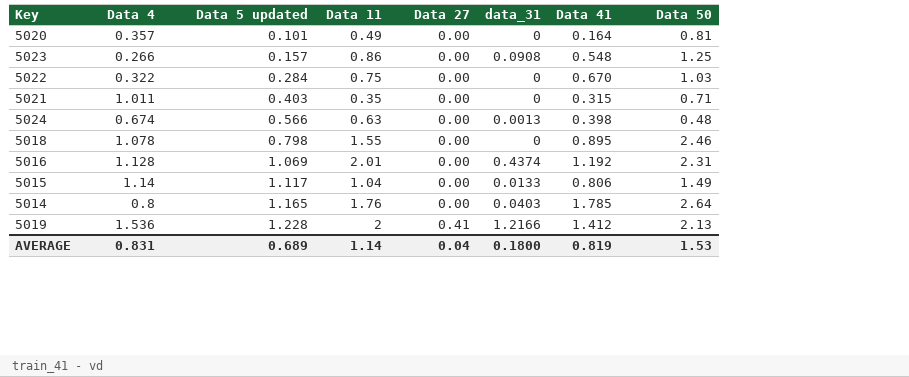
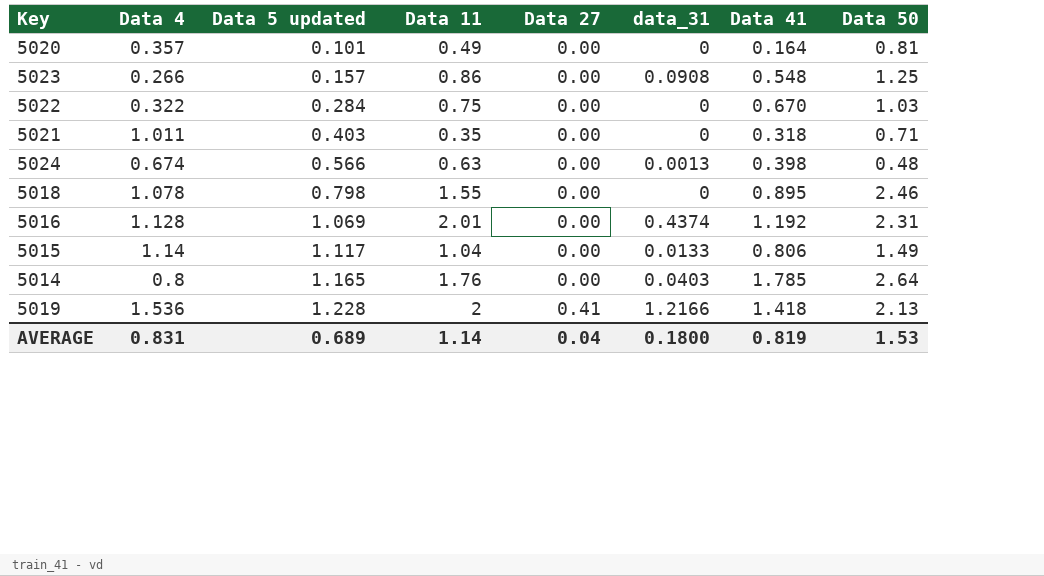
5021 | Data 41: 0.315 -> 0.318
5019 | Data 41: 1.412 -> 1.418

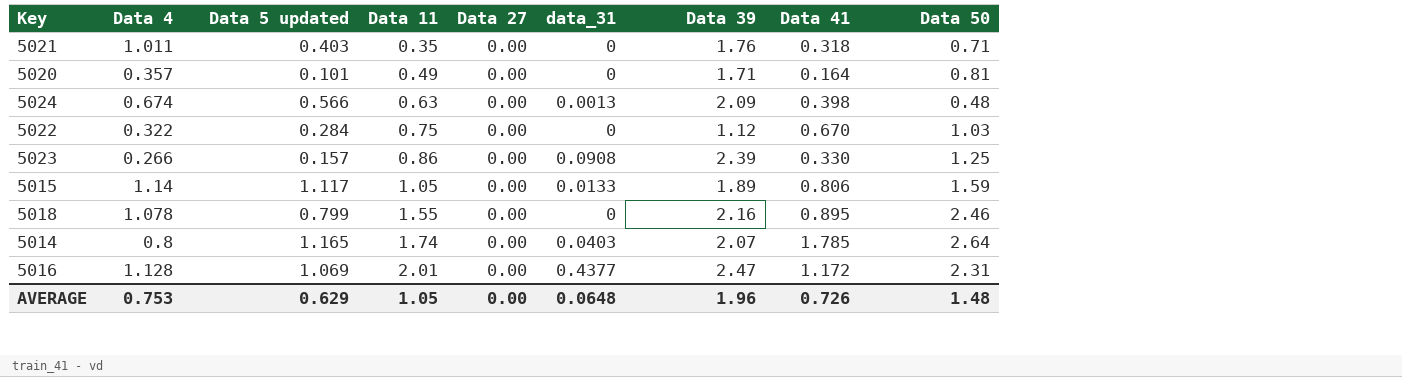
row order: Data 5 updated ascending -> Data 11 ascending
column Data 39 | position: none -> 7
row 5019: 1.536 | 1.228 | 2 | 0.41 | 1.2166 | 1.418 | 2.13 -> none
5023 | Data 41: 0.548 -> 0.330
5015 | Data 11: 1.04 -> 1.05
5015 | Data 50: 1.49 -> 1.59
5018 | Data 5 updated: 0.798 -> 0.799
5014 | Data 11: 1.76 -> 1.74
5016 | data_31: 0.4374 -> 0.4377
5016 | Data 41: 1.192 -> 1.172
AVERAGE | Data 4: 0.831 -> 0.753
AVERAGE | Data 5 updated: 0.689 -> 0.629
AVERAGE | Data 11: 1.14 -> 1.05
AVERAGE | Data 27: 0.04 -> 0.00
AVERAGE | data_31: 0.1800 -> 0.0648
AVERAGE | Data 41: 0.819 -> 0.726
AVERAGE | Data 50: 1.53 -> 1.48

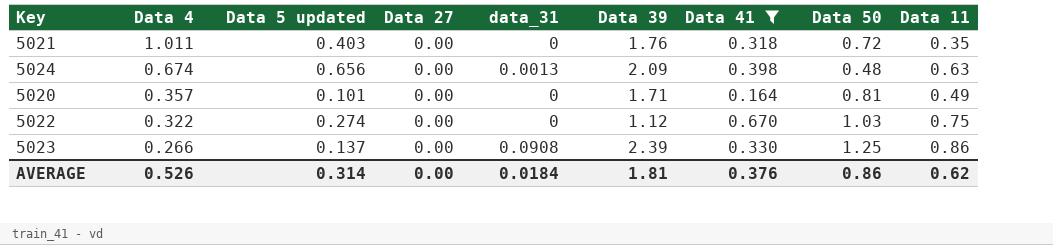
filter: none -> Data 41 <= 0.670
row order: Data 11 ascending -> Data 4 descending
column Data 11 | position: 4 -> 9
5021 | Data 50: 0.71 -> 0.72
5024 | Data 5 updated: 0.566 -> 0.656
5022 | Data 5 updated: 0.284 -> 0.274
5023 | Data 5 updated: 0.157 -> 0.137
AVERAGE | Data 4: 0.753 -> 0.526
AVERAGE | Data 5 updated: 0.629 -> 0.314
AVERAGE | data_31: 0.0648 -> 0.0184
AVERAGE | Data 39: 1.96 -> 1.81
AVERAGE | Data 41: 0.726 -> 0.376
AVERAGE | Data 50: 1.48 -> 0.86
AVERAGE | Data 11: 1.05 -> 0.62

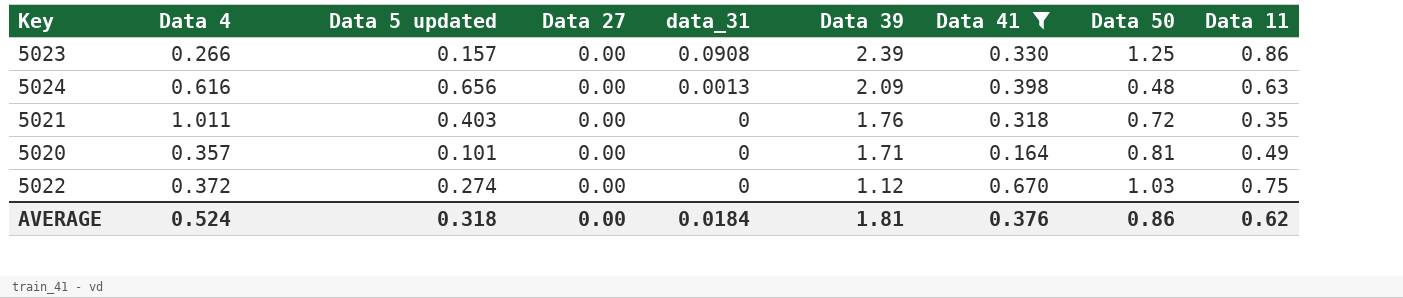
row order: Data 4 descending -> data_31 descending
5023 | Data 5 updated: 0.137 -> 0.157
5024 | Data 4: 0.674 -> 0.616
5022 | Data 4: 0.322 -> 0.372
AVERAGE | Data 4: 0.526 -> 0.524
AVERAGE | Data 5 updated: 0.314 -> 0.318

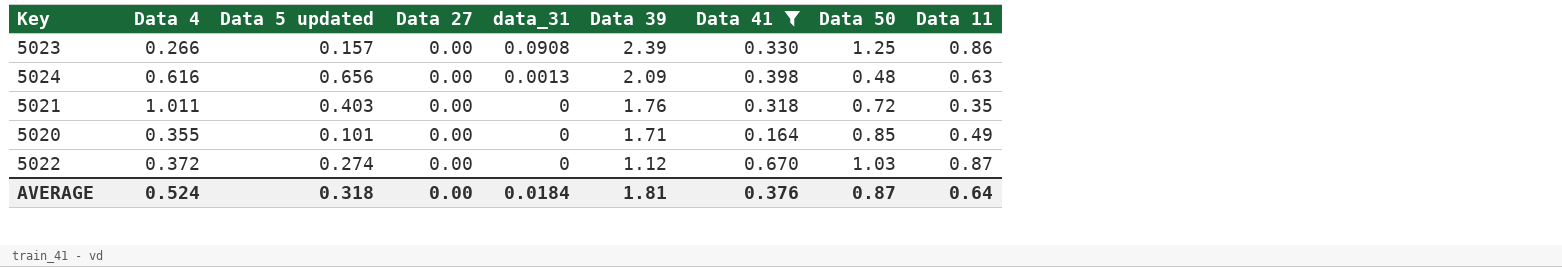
5020 | Data 4: 0.357 -> 0.355
5020 | Data 50: 0.81 -> 0.85
5022 | Data 11: 0.75 -> 0.87
AVERAGE | Data 50: 0.86 -> 0.87
AVERAGE | Data 11: 0.62 -> 0.64

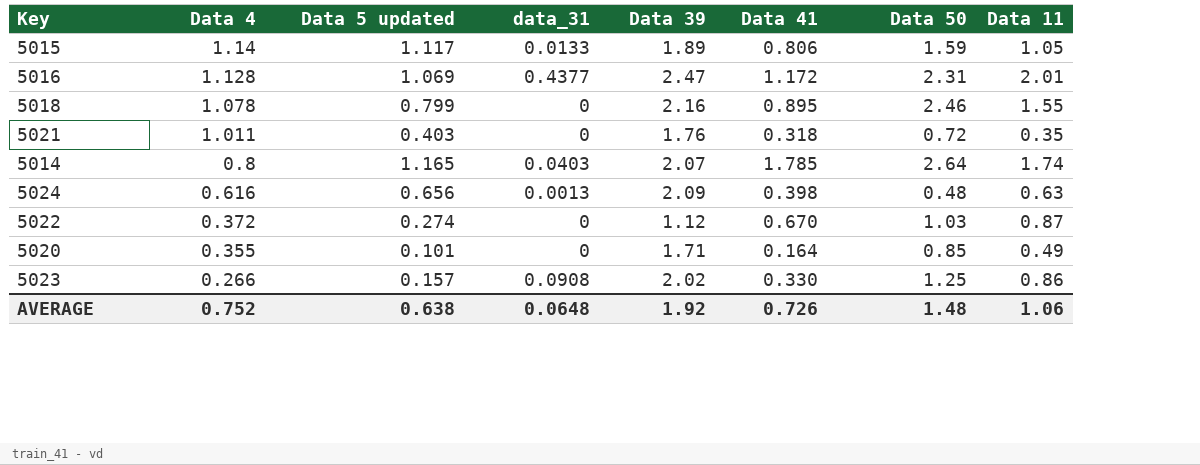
filter: Data 41 <= 0.670 -> none
row order: data_31 descending -> Data 4 descending
column Data 27 | position: 4 -> none
5023 | Data 39: 2.39 -> 2.02
AVERAGE | Data 4: 0.524 -> 0.752
AVERAGE | Data 5 updated: 0.318 -> 0.638
AVERAGE | data_31: 0.0184 -> 0.0648
AVERAGE | Data 39: 1.81 -> 1.92
AVERAGE | Data 41: 0.376 -> 0.726
AVERAGE | Data 50: 0.87 -> 1.48
AVERAGE | Data 11: 0.64 -> 1.06

